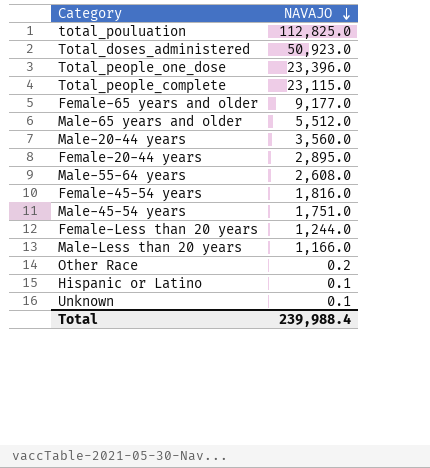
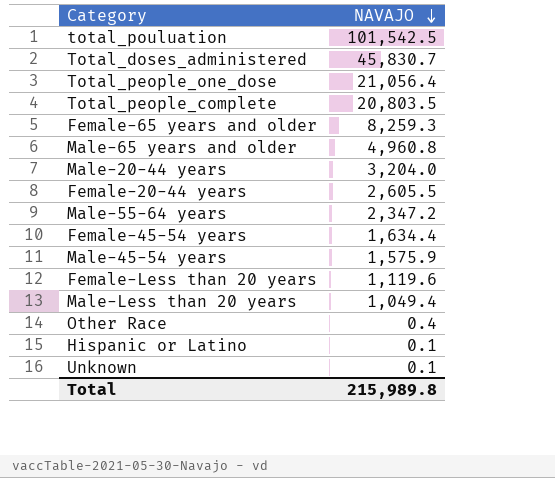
total_pouluation | NAVAJO: 112,825.0 -> 101,542.5
Total_doses_administered | NAVAJO: 50,923.0 -> 45,830.7
Total_people_one_dose | NAVAJO: 23,396.0 -> 21,056.4
Total_people_complete | NAVAJO: 23,115.0 -> 20,803.5
Female-65 years and older | NAVAJO: 9,177.0 -> 8,259.3
Male-65 years and older | NAVAJO: 5,512.0 -> 4,960.8
Male-20-44 years | NAVAJO: 3,560.0 -> 3,204.0
Female-20-44 years | NAVAJO: 2,895.0 -> 2,605.5
Male-55-64 years | NAVAJO: 2,608.0 -> 2,347.2
Female-45-54 years | NAVAJO: 1,816.0 -> 1,634.4
Male-45-54 years | NAVAJO: 1,751.0 -> 1,575.9
Female-Less than 20 years | NAVAJO: 1,244.0 -> 1,119.6
Male-Less than 20 years | NAVAJO: 1,166.0 -> 1,049.4
Other Race | NAVAJO: 0.2 -> 0.4
Total | NAVAJO: 239,988.4 -> 215,989.8

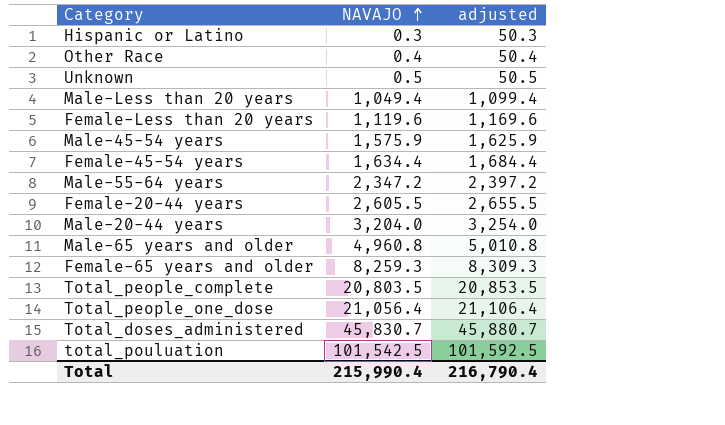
row order: NAVAJO descending -> NAVAJO ascending
column adjusted | formula: none -> [NAVAJO] + 50
Hispanic or Latino | NAVAJO: 0.1 -> 0.3
Unknown | NAVAJO: 0.1 -> 0.5
Total | NAVAJO: 215,989.8 -> 215,990.4

